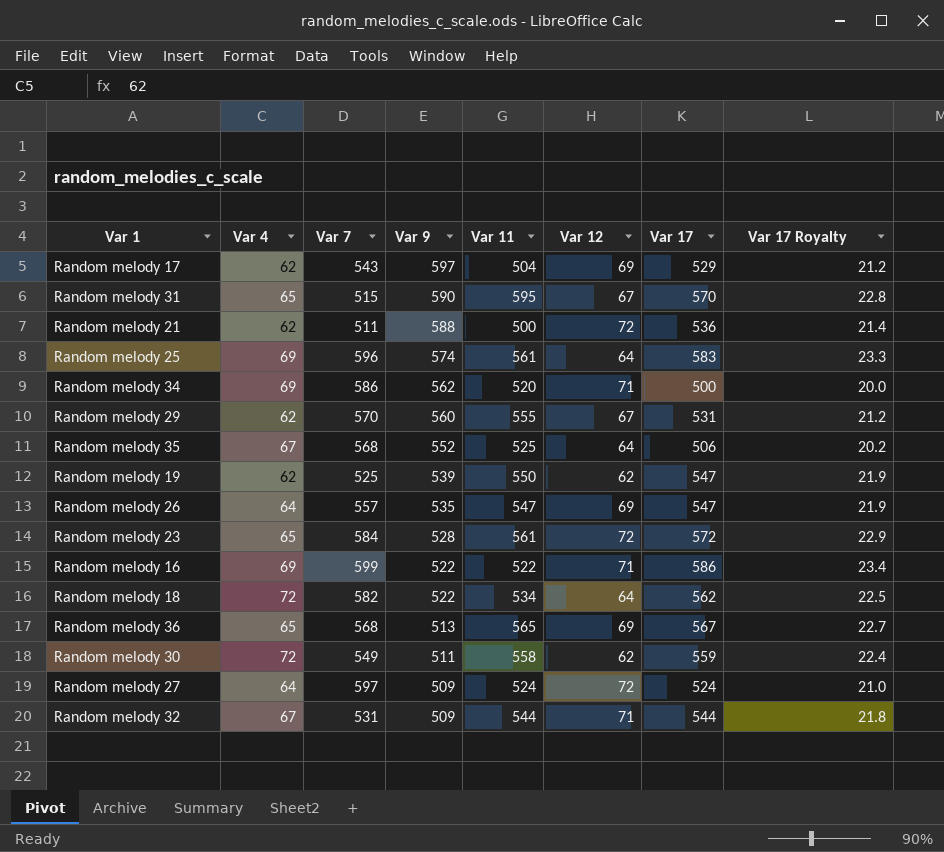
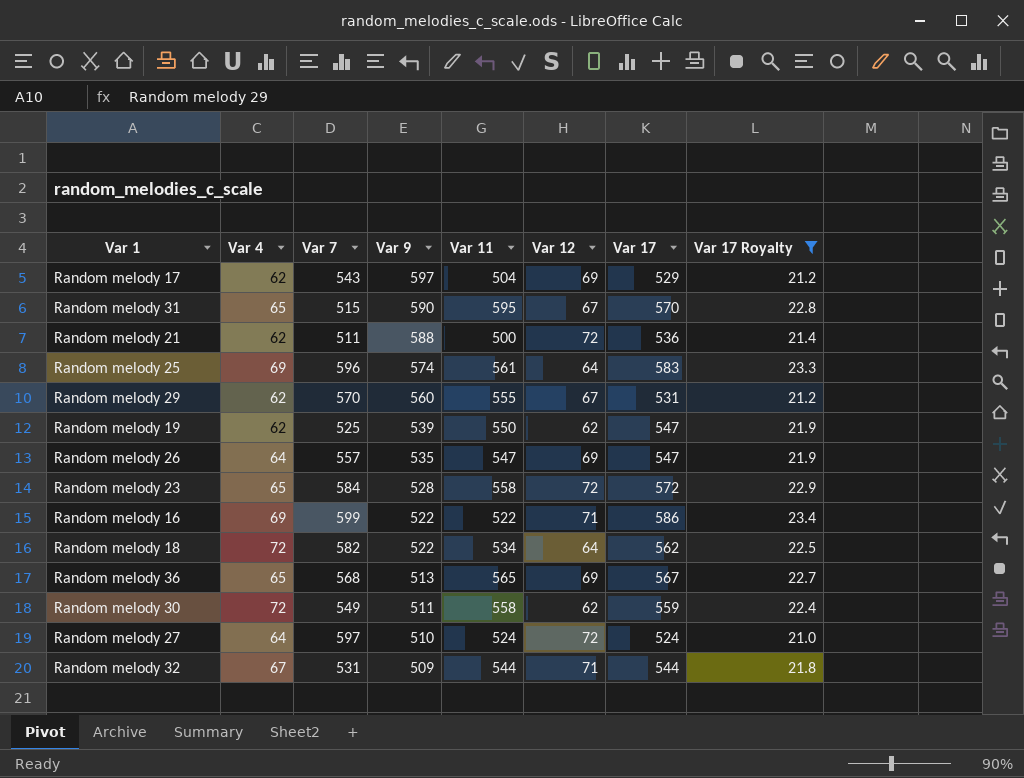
filter: none -> Var 17 Royalty >= 21.0
Random melody 23 | Var 11: 561 -> 558
Random melody 27 | Var 9: 509 -> 510

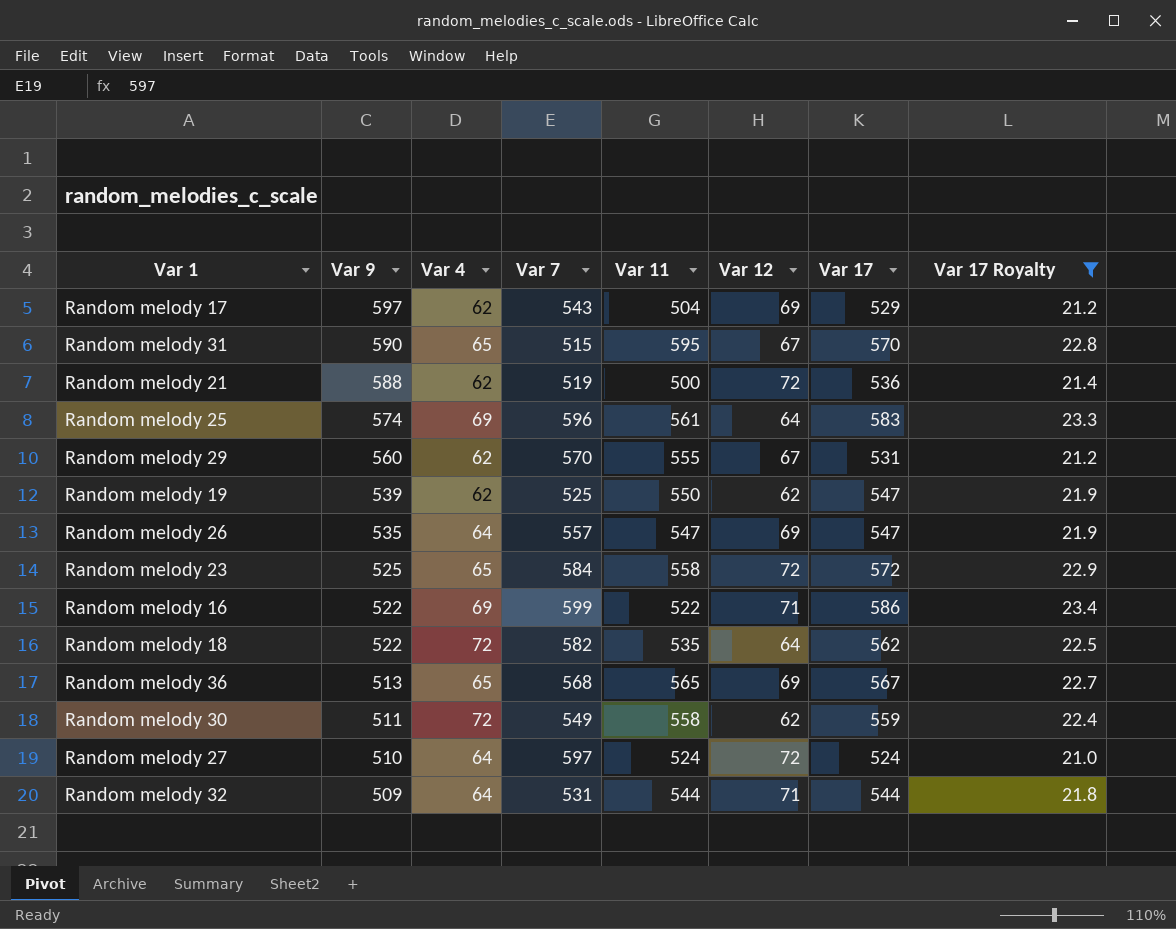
column Var 9 | position: 4 -> 2
Random melody 21 | Var 7: 511 -> 519
Random melody 23 | Var 9: 528 -> 525
Random melody 18 | Var 11: 534 -> 535
Random melody 32 | Var 4: 67 -> 64

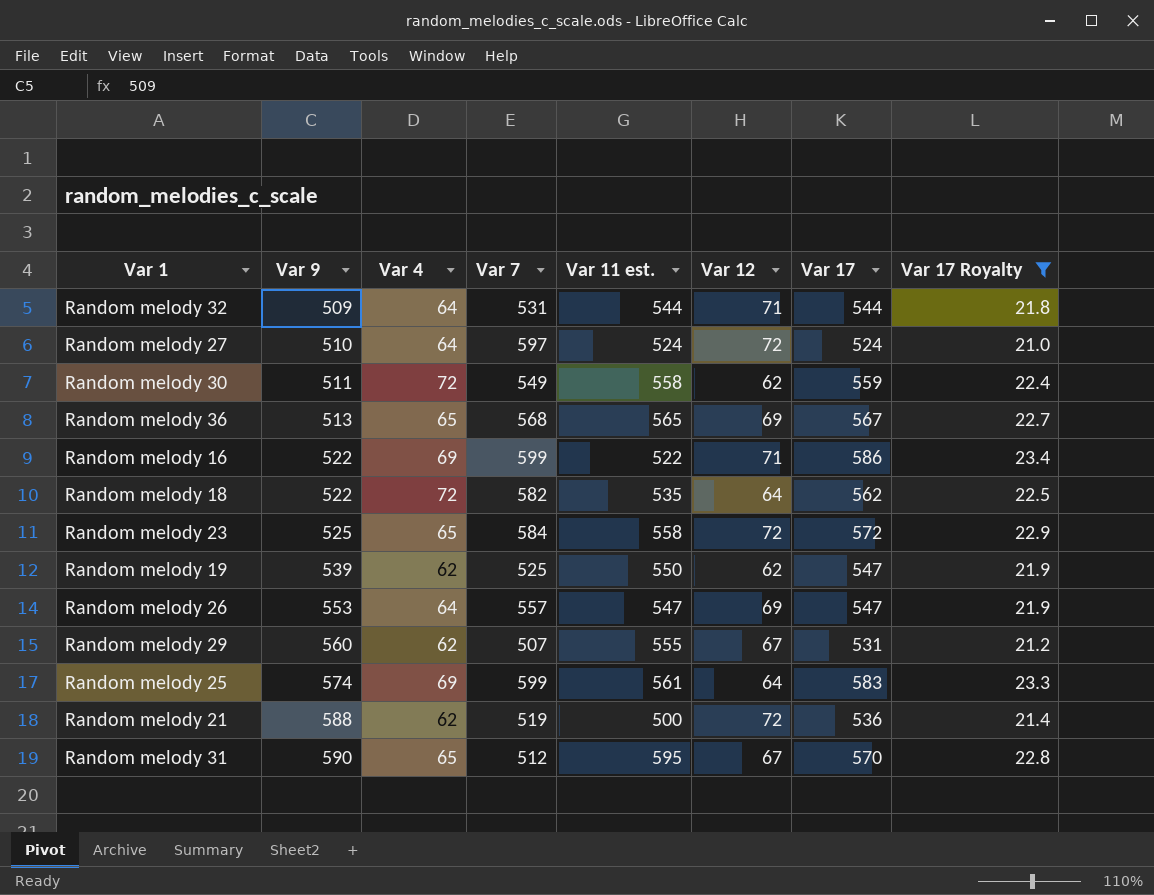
row order: Var 9 descending -> Var 9 ascending
column name: Var 11 -> Var 11 est.
row Random melody 17: 597 | 62 | 543 | 504 | 69 | 529 | 21.2 -> none
Random melody 26 | Var 9: 535 -> 553
Random melody 29 | Var 7: 570 -> 507
Random melody 25 | Var 7: 596 -> 599
Random melody 31 | Var 7: 515 -> 512

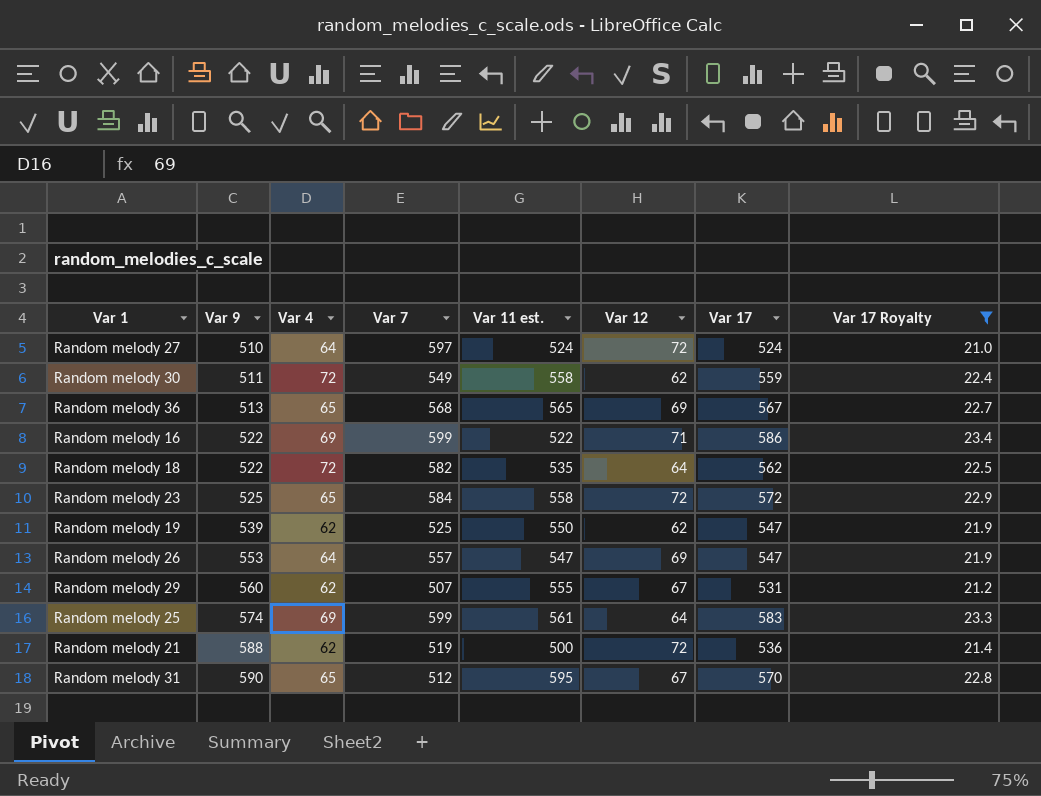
row Random melody 32: 509 | 64 | 531 | 544 | 71 | 544 | 21.8 -> none

